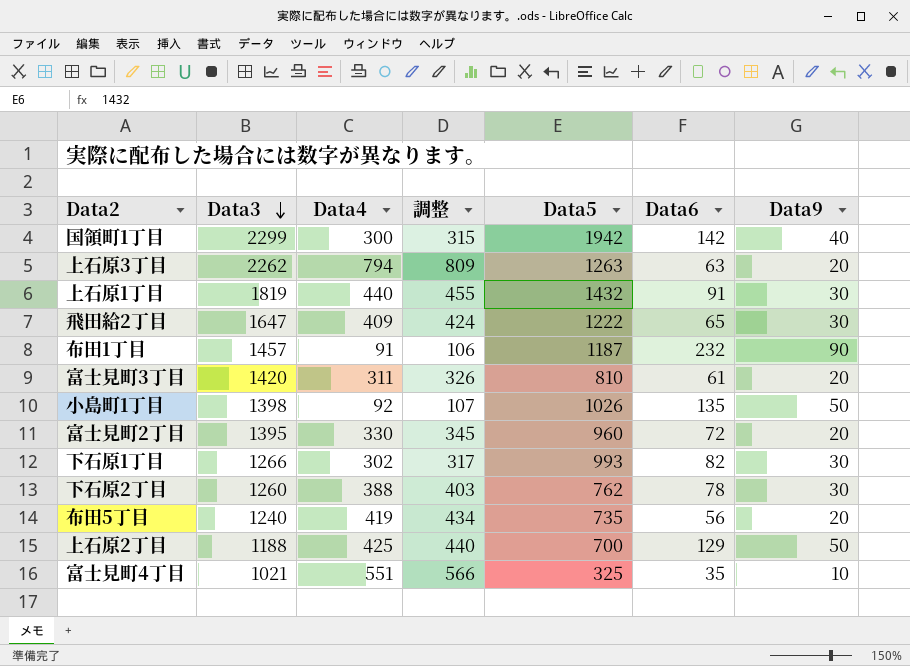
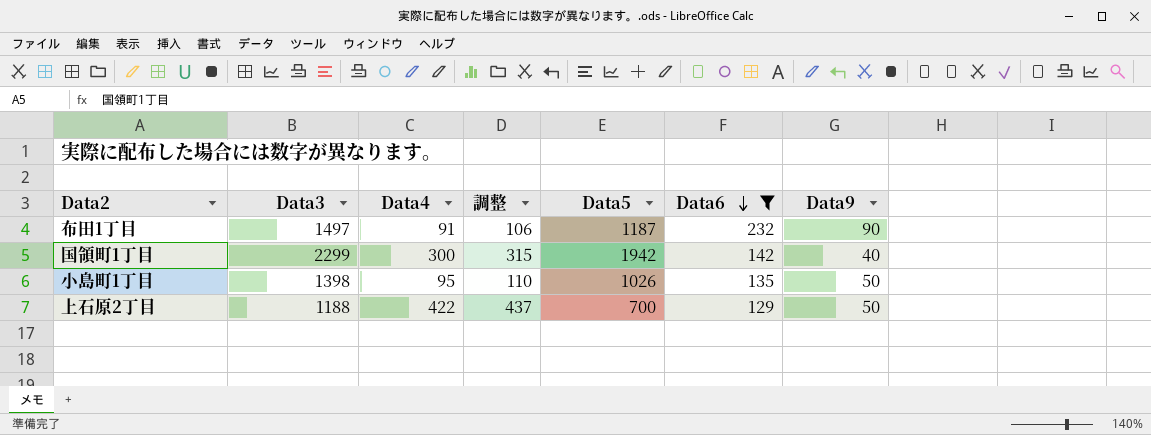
filter: none -> Data6 >= 129
row order: Data3 descending -> Data6 descending
布田1丁目 | Data3: 1457 -> 1497
小島町1丁目 | Data4: 92 -> 95
小島町1丁目 | 調整: 107 -> 110
上石原2丁目 | Data4: 425 -> 422
上石原2丁目 | 調整: 440 -> 437

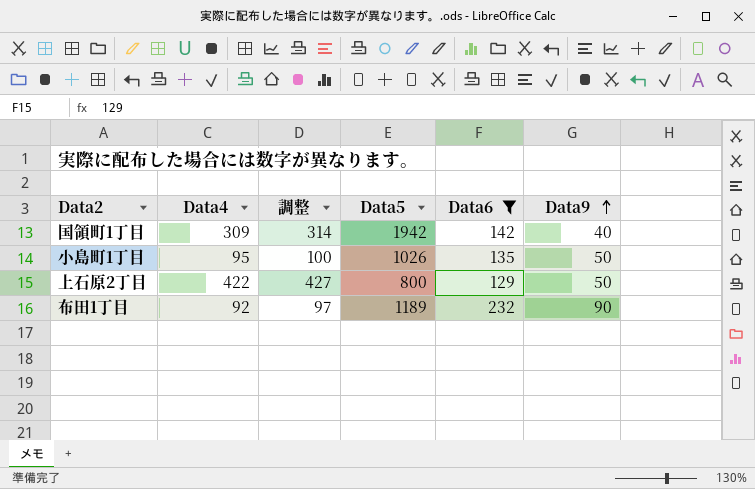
row order: Data6 descending -> Data9 ascending
column Data3 | position: 2 -> none
column 調整 | formula: [Data4] + 15 -> [Data4] + 5
国領町1丁目 | Data4: 300 -> 309
上石原2丁目 | Data5: 700 -> 800
布田1丁目 | Data4: 91 -> 92
布田1丁目 | Data5: 1187 -> 1189

